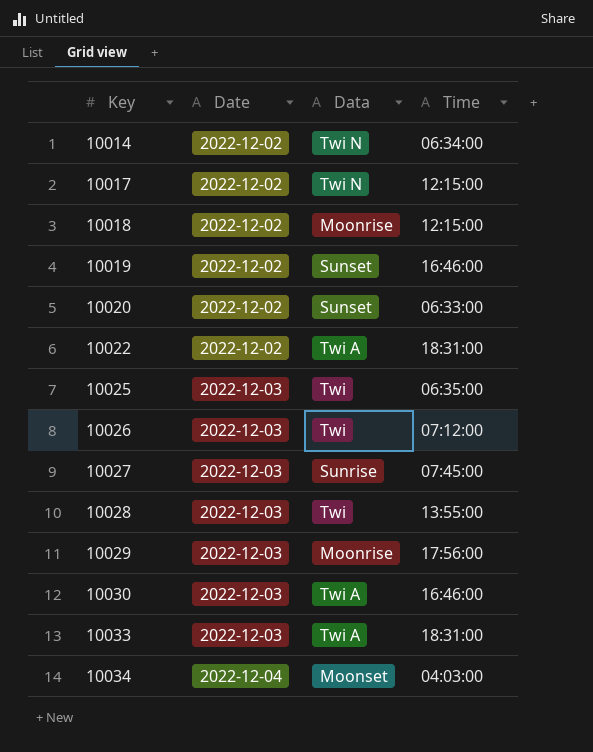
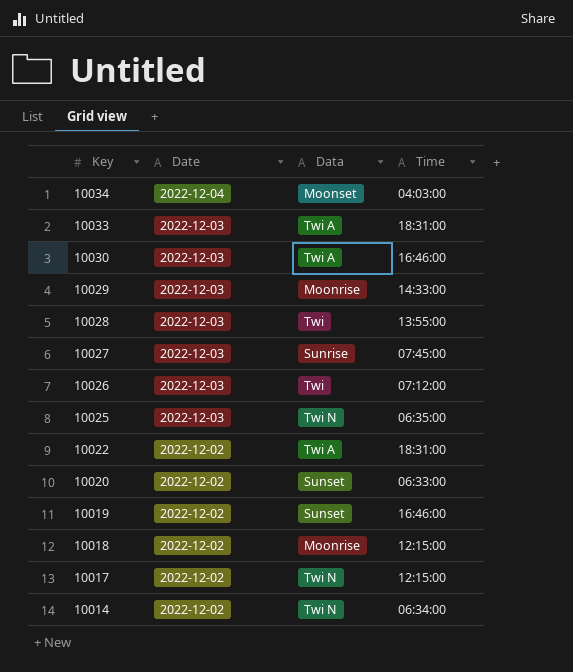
row order: Key ascending -> Key descending
10029 | Time: 17:56:00 -> 14:33:00
10025 | Data: Twi -> Twi N

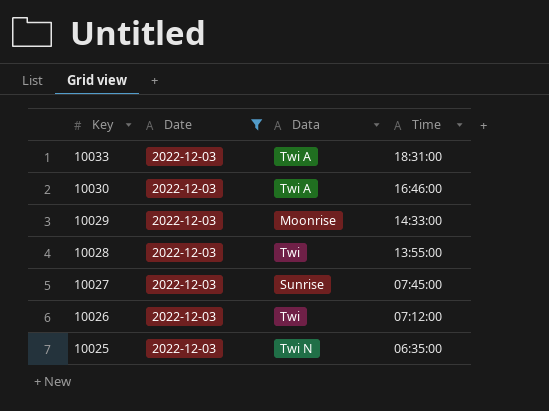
filter: none -> Date = 2022-12-03

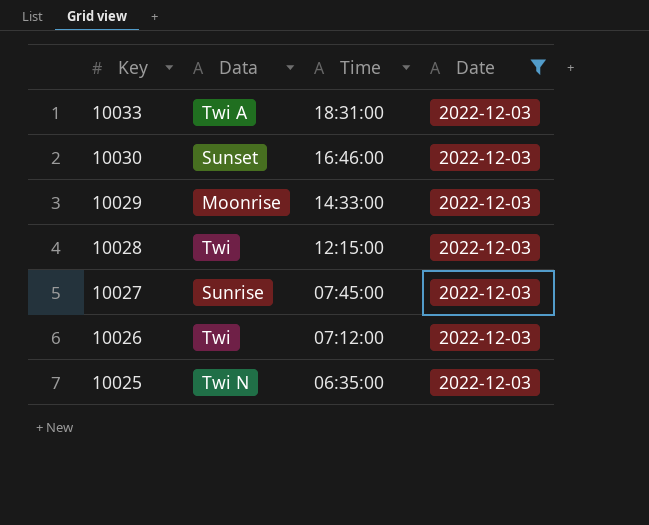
column Date | position: 2 -> 4
10030 | Data: Twi A -> Sunset
10028 | Time: 13:55:00 -> 12:15:00

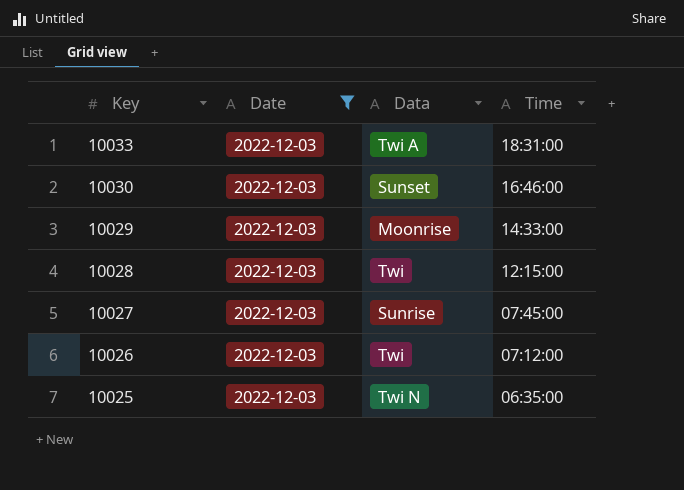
column Date | position: 4 -> 2

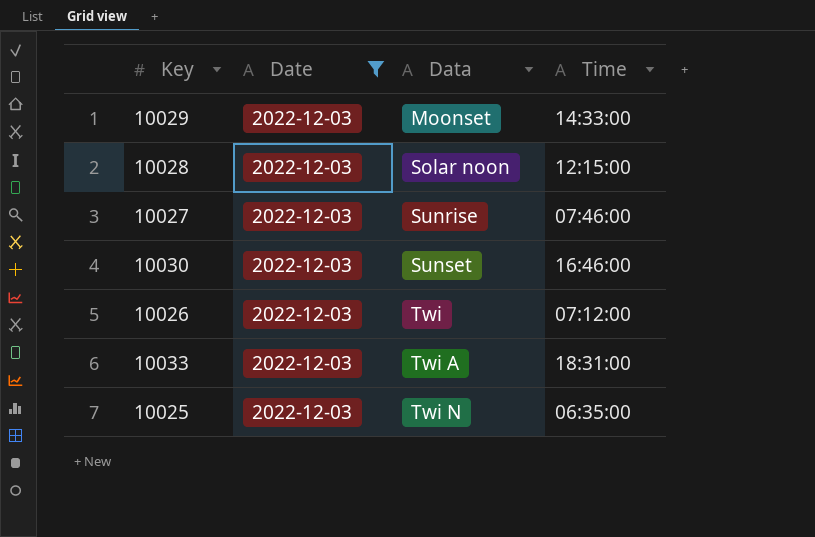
row order: Key descending -> Data ascending
10029 | Data: Moonrise -> Moonset
10028 | Data: Twi -> Solar noon
10027 | Time: 07:45:00 -> 07:46:00

